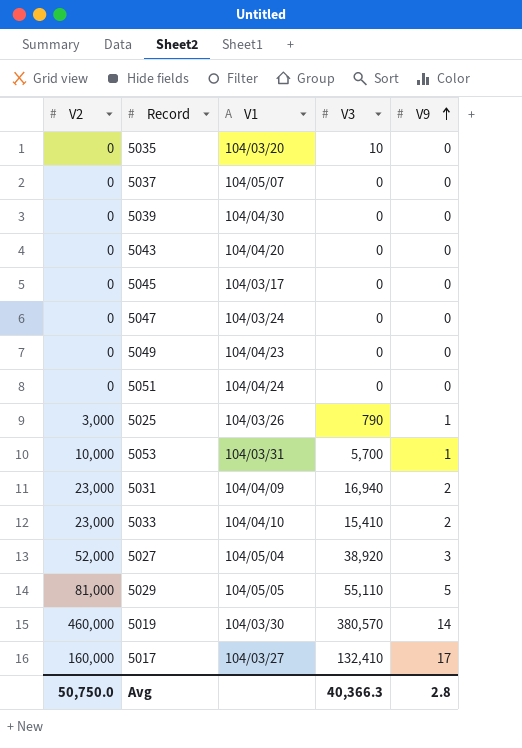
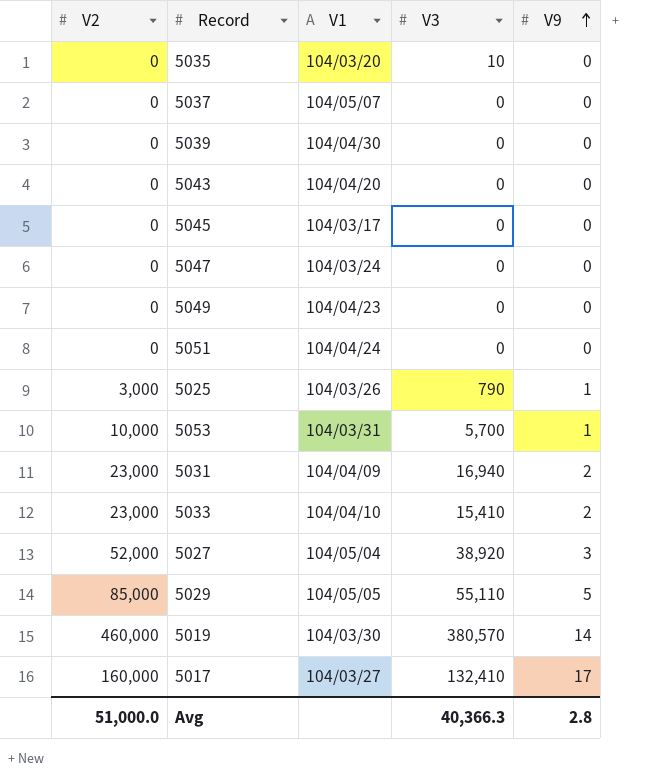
5029 | V2: 81,000 -> 85,000
Avg | V2: 50,750.0 -> 51,000.0

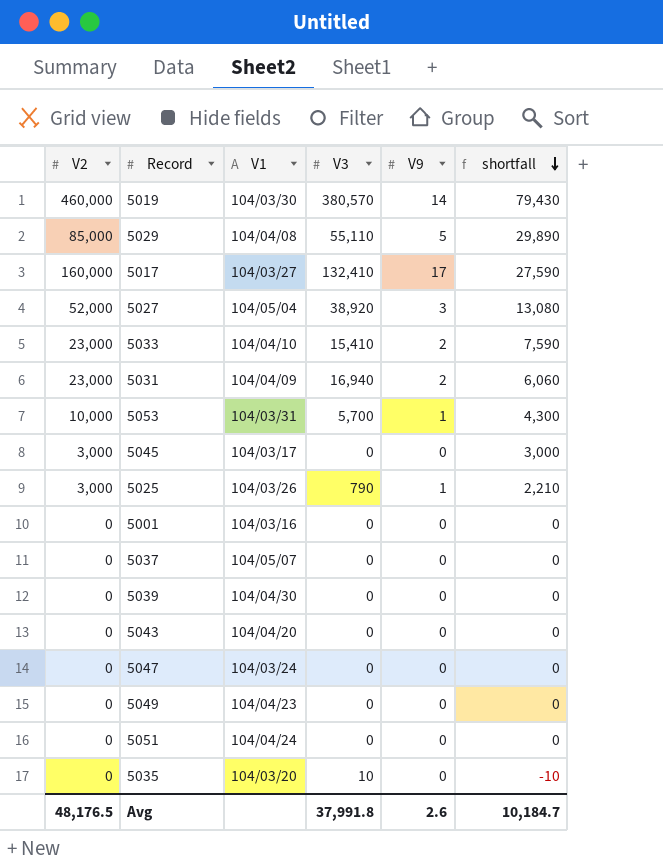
row order: V9 ascending -> shortfall descending
column shortfall | formula: none -> [V2] - [V3]
5029 | V1: 104/05/05 -> 104/04/08
5045 | V2: 0 -> 3,000
row 5001: none -> 0 | 104/03/16 | 0 | 0 | 0
Avg | V2: 51,000.0 -> 48,176.5
Avg | V3: 40,366.3 -> 37,991.8
Avg | V9: 2.8 -> 2.6

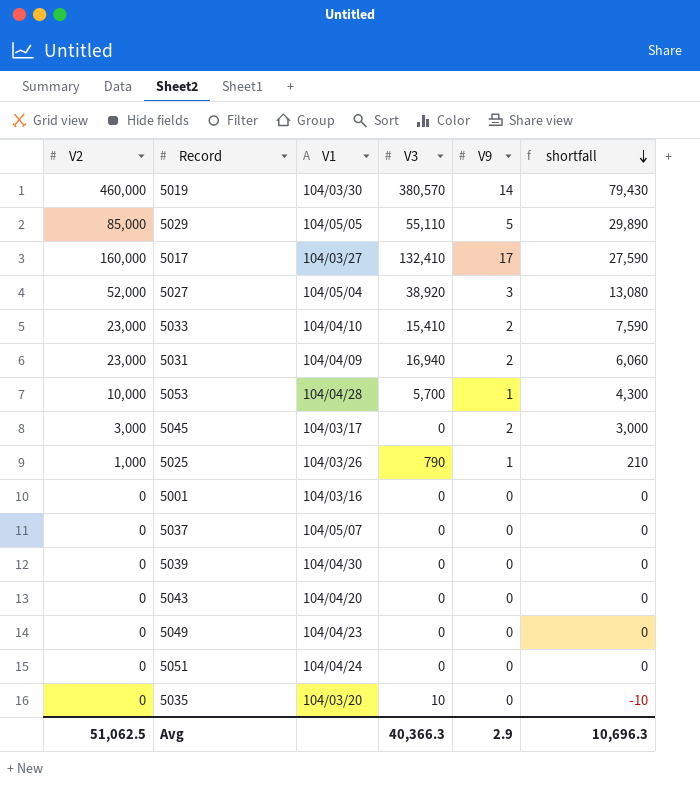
row 5047: 0 | 104/03/24 | 0 | 0 | 0 -> none
5029 | V1: 104/04/08 -> 104/05/05
5053 | V1: 104/03/31 -> 104/04/28
5045 | V9: 0 -> 2
5025 | V2: 3,000 -> 1,000
5025 | shortfall: 2,210 -> 210
Avg | V2: 48,176.5 -> 51,062.5
Avg | V3: 37,991.8 -> 40,366.3
Avg | V9: 2.6 -> 2.9
Avg | shortfall: 10,184.7 -> 10,696.3

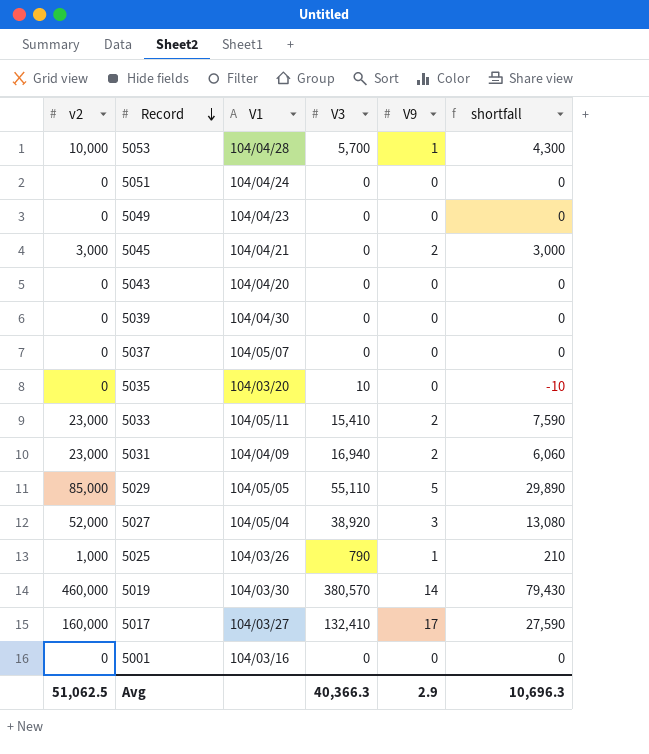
row order: shortfall descending -> Record descending
column name: V2 -> v2
5045 | V1: 104/03/17 -> 104/04/21
5033 | V1: 104/04/10 -> 104/05/11

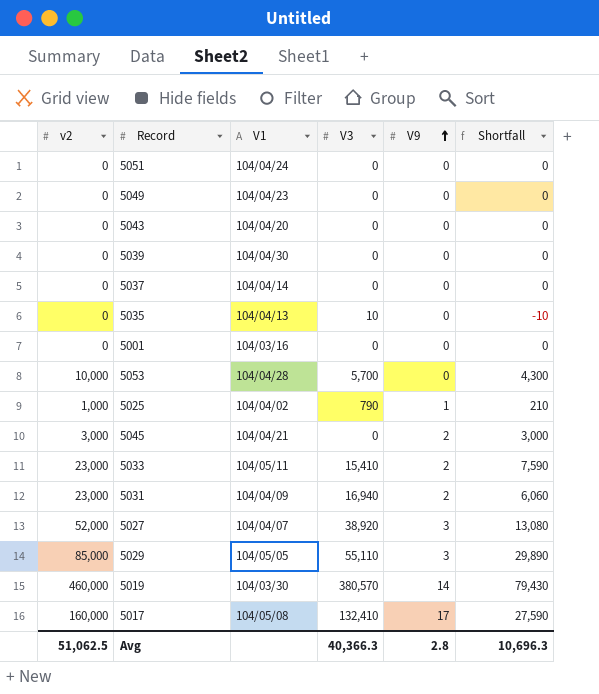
row order: Record descending -> V9 ascending
column name: shortfall -> Shortfall
5037 | V1: 104/05/07 -> 104/04/14
5035 | V1: 104/03/20 -> 104/04/13
5053 | V9: 1 -> 0
5025 | V1: 104/03/26 -> 104/04/02
5027 | V1: 104/05/04 -> 104/04/07
5029 | V9: 5 -> 3
5017 | V1: 104/03/27 -> 104/05/08
Avg | V9: 2.9 -> 2.8

